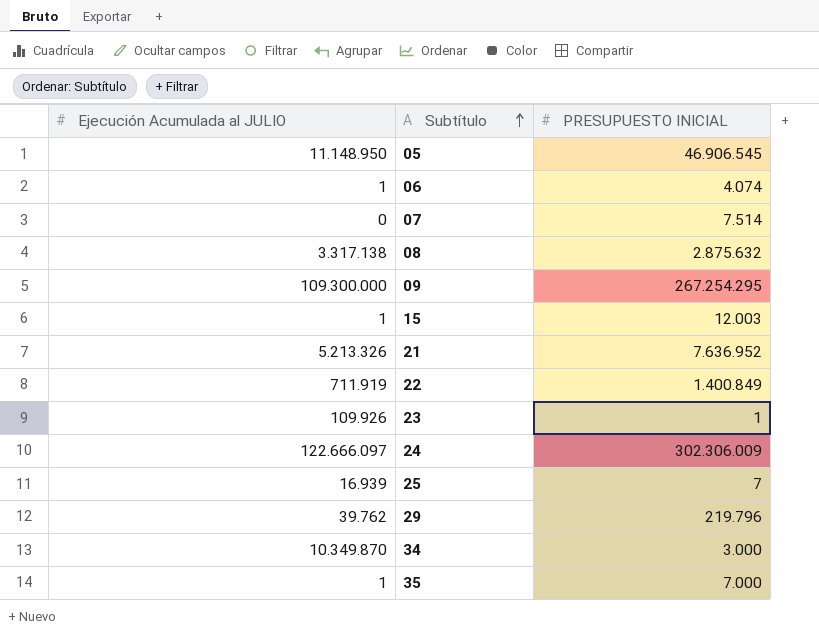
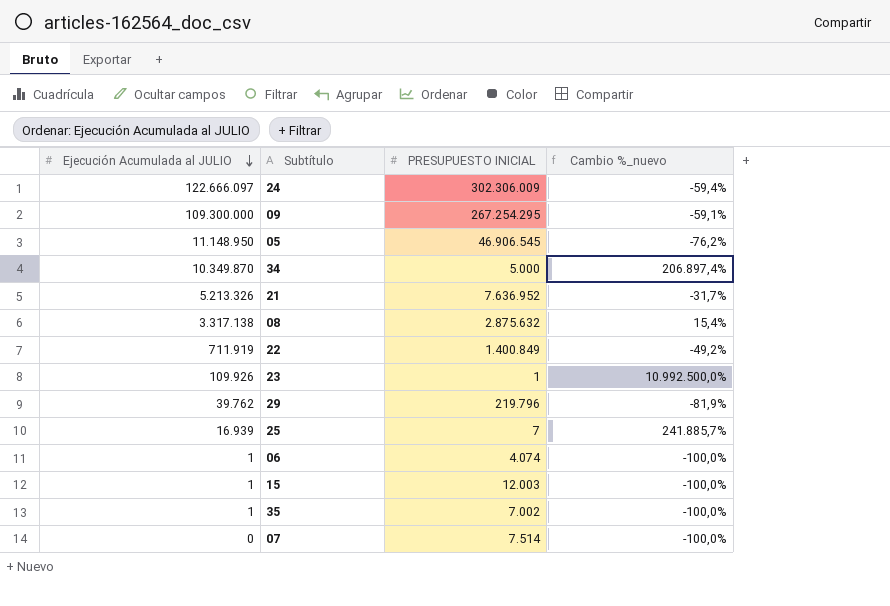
row order: Subtítulo ascending -> Ejecución Acumulada al JULIO descending
column Cambio %_nuevo | formula: none -> ([Ejecución Acumulada al JULIO] - [PRESUPUESTO INICIAL]) / [PRESUPUESTO INICIAL]
34 | PRESUPUESTO INICIAL: 3.000 -> 5.000
35 | PRESUPUESTO INICIAL: 7.000 -> 7.002

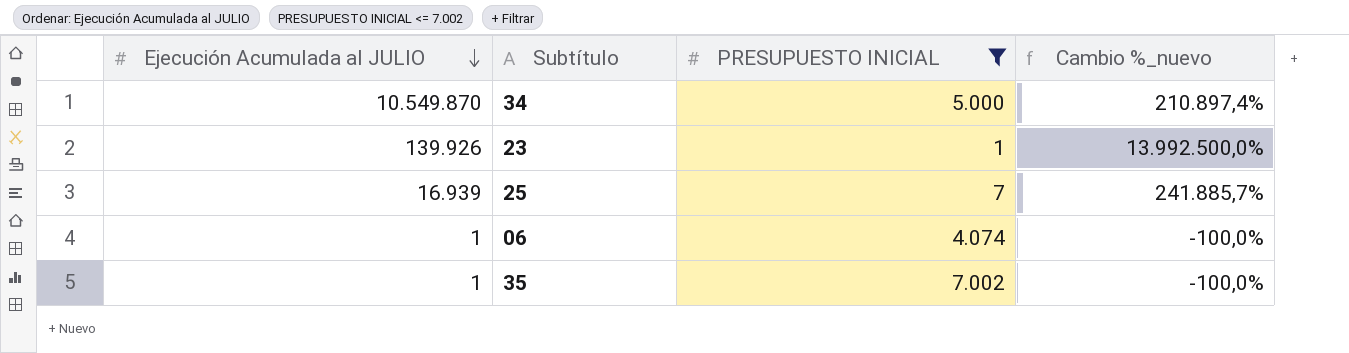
filter: none -> PRESUPUESTO INICIAL <= 7.002
34 | Ejecución Acumulada al JULIO: 10.349.870 -> 10.549.870
34 | Cambio %_nuevo: 206.897,4% -> 210.897,4%
23 | Ejecución Acumulada al JULIO: 109.926 -> 139.926
23 | Cambio %_nuevo: 10.992.500,0% -> 13.992.500,0%

